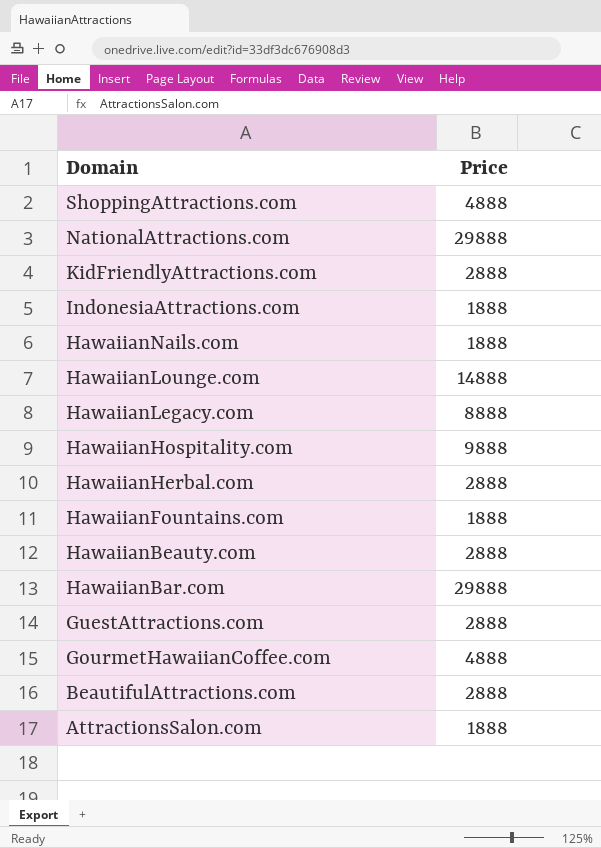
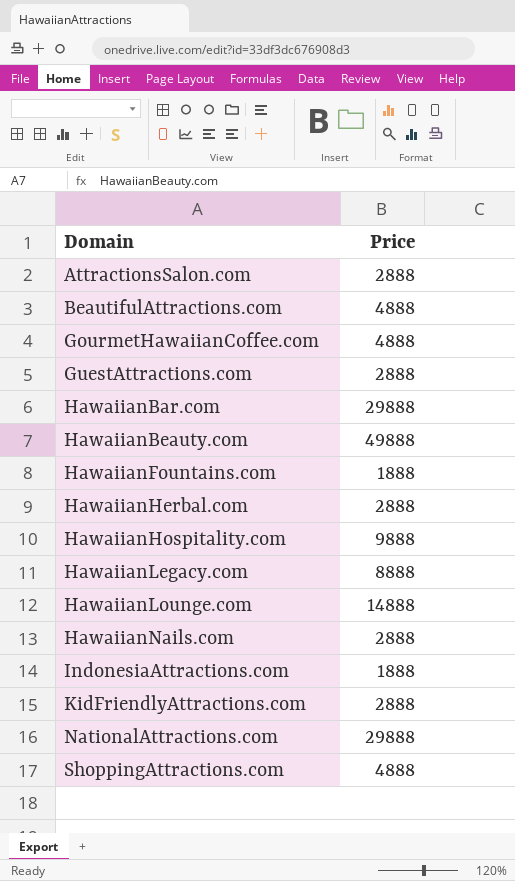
row order: Domain descending -> Domain ascending
AttractionsSalon.com | Price: 1888 -> 2888
BeautifulAttractions.com | Price: 2888 -> 4888
HawaiianBeauty.com | Price: 2888 -> 49888
HawaiianNails.com | Price: 1888 -> 2888

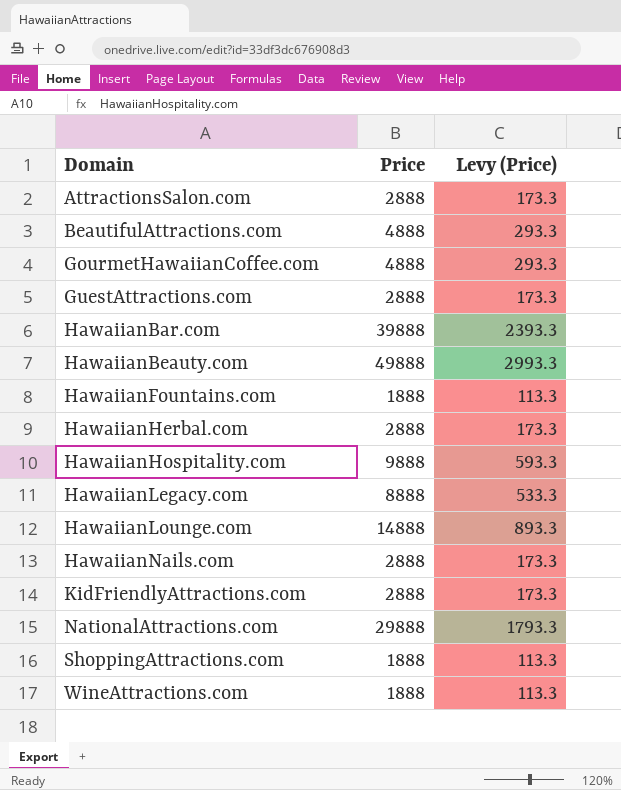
column Levy (Price) | formula: none -> [Price] * 0.06
row IndonesiaAttractions.com: 1888 -> none
HawaiianBar.com | Price: 29888 -> 39888
ShoppingAttractions.com | Price: 4888 -> 1888
row WineAttractions.com: none -> 1888 | 113.3

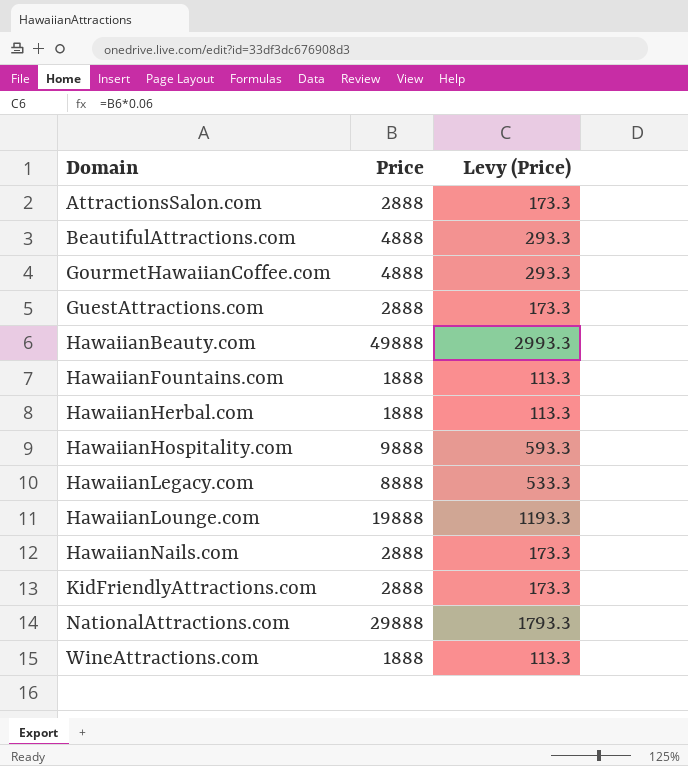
row HawaiianBar.com: 39888 | 2393.3 -> none
row ShoppingAttractions.com: 1888 | 113.3 -> none
HawaiianHerbal.com | Price: 2888 -> 1888
HawaiianHerbal.com | Levy (Price): 173.3 -> 113.3
HawaiianLounge.com | Price: 14888 -> 19888
HawaiianLounge.com | Levy (Price): 893.3 -> 1193.3

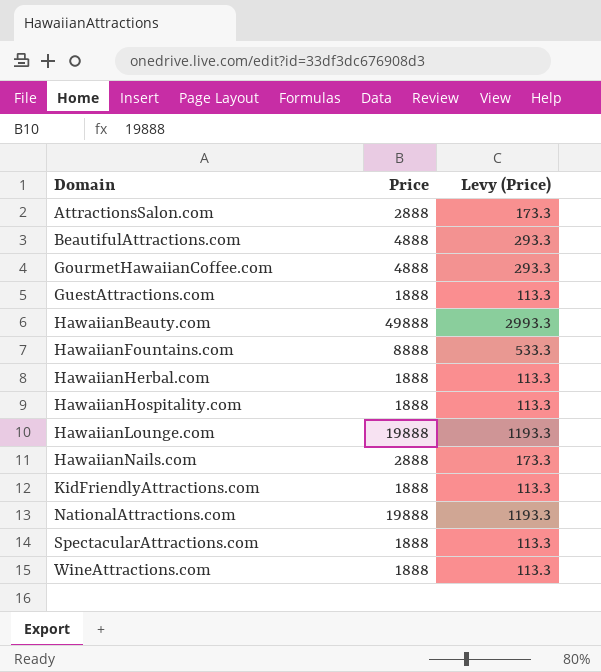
row HawaiianLegacy.com: 8888 | 533.3 -> none
GuestAttractions.com | Price: 2888 -> 1888
GuestAttractions.com | Levy (Price): 173.3 -> 113.3
HawaiianFountains.com | Price: 1888 -> 8888
HawaiianFountains.com | Levy (Price): 113.3 -> 533.3
HawaiianHospitality.com | Price: 9888 -> 1888
HawaiianHospitality.com | Levy (Price): 593.3 -> 113.3
KidFriendlyAttractions.com | Price: 2888 -> 1888
KidFriendlyAttractions.com | Levy (Price): 173.3 -> 113.3
NationalAttractions.com | Price: 29888 -> 19888
NationalAttractions.com | Levy (Price): 1793.3 -> 1193.3
row SpectacularAttractions.com: none -> 1888 | 113.3

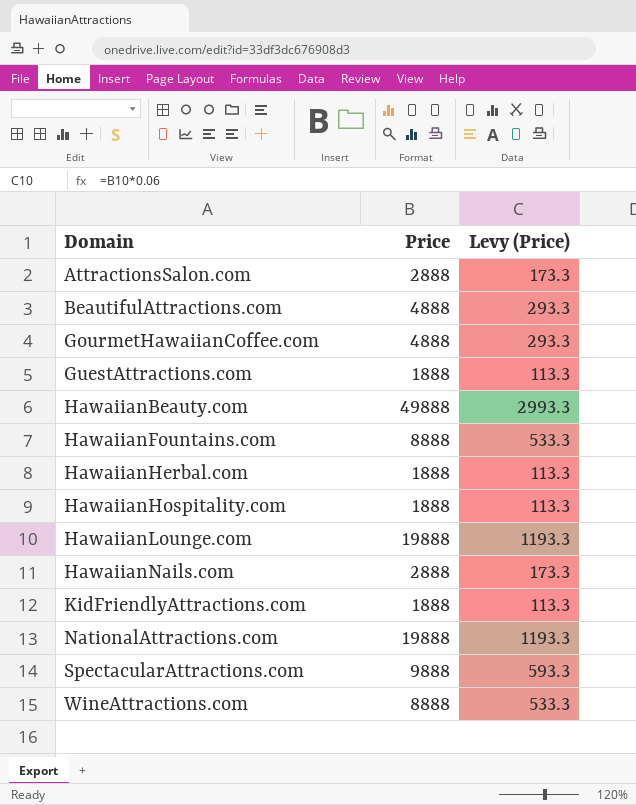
SpectacularAttractions.com | Price: 1888 -> 9888
SpectacularAttractions.com | Levy (Price): 113.3 -> 593.3
WineAttractions.com | Price: 1888 -> 8888
WineAttractions.com | Levy (Price): 113.3 -> 533.3

